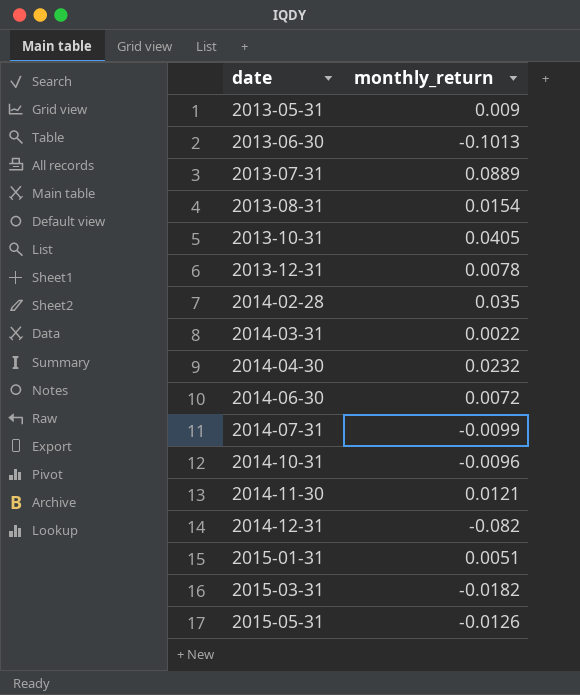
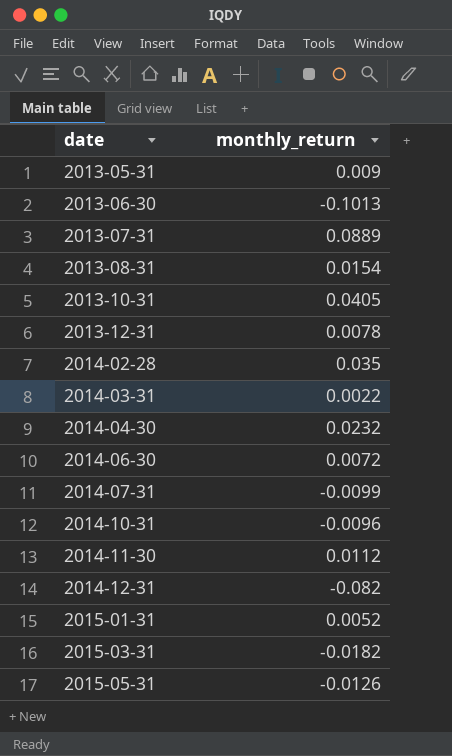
2014-11-30 | monthly_return: 0.0121 -> 0.0112
2015-01-31 | monthly_return: 0.0051 -> 0.0052

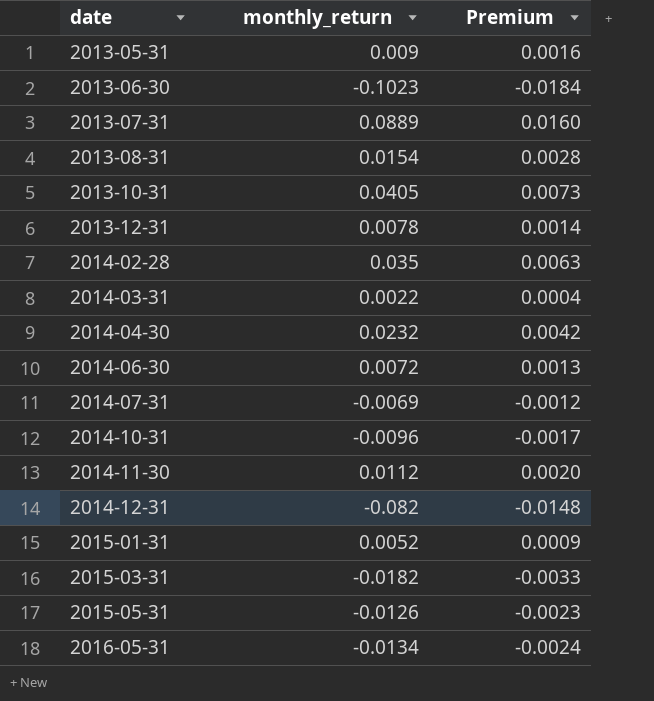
column Premium | formula: none -> [monthly_return] * 0.18
2013-06-30 | monthly_return: -0.1013 -> -0.1023
2014-07-31 | monthly_return: -0.0099 -> -0.0069
row 2016-05-31: none -> -0.0134 | -0.0024

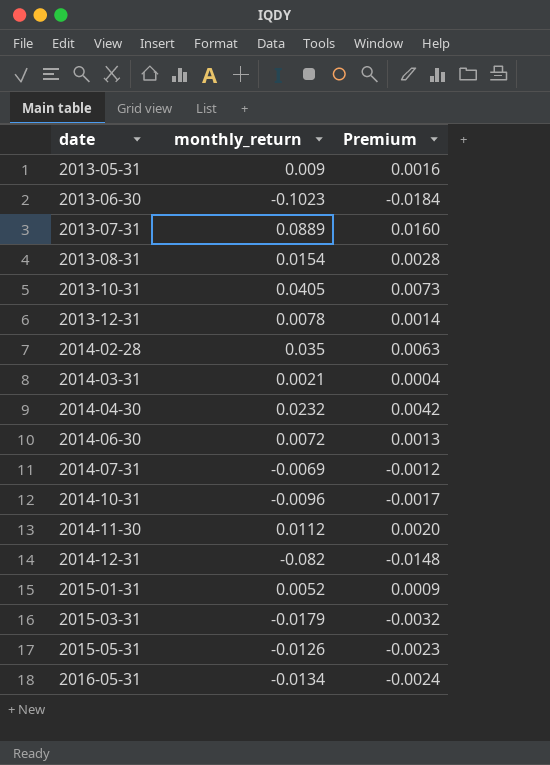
2014-03-31 | monthly_return: 0.0022 -> 0.0021
2015-03-31 | monthly_return: -0.0182 -> -0.0179
2015-03-31 | Premium: -0.0033 -> -0.0032

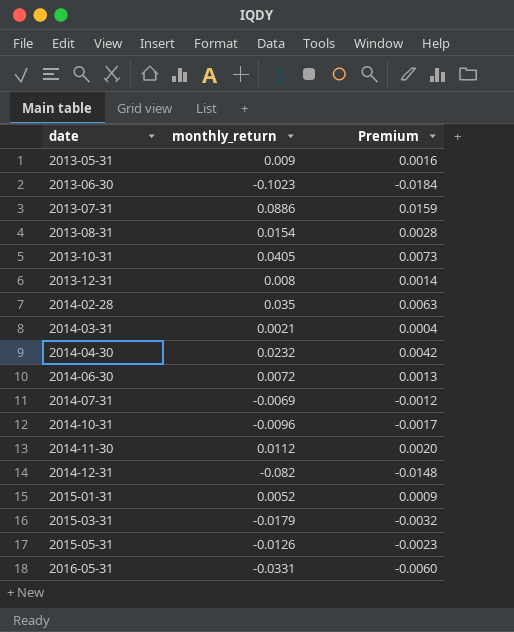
2013-07-31 | monthly_return: 0.0889 -> 0.0886
2013-07-31 | Premium: 0.0160 -> 0.0159
2013-12-31 | monthly_return: 0.0078 -> 0.008
2016-05-31 | monthly_return: -0.0134 -> -0.0331
2016-05-31 | Premium: -0.0024 -> -0.0060

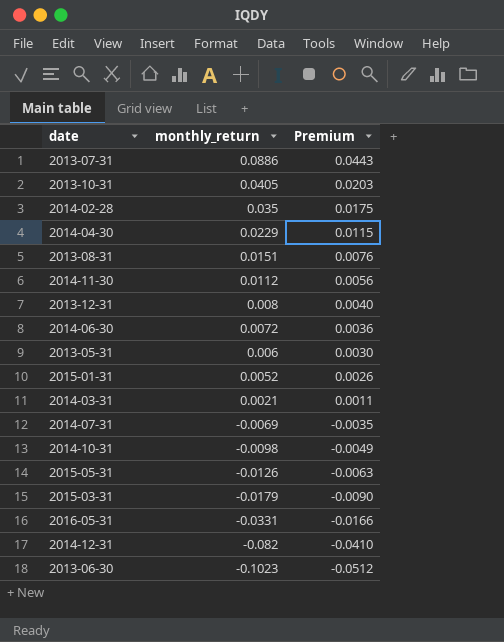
row order: date ascending -> monthly_return descending
column Premium | formula: [monthly_return] * 0.18 -> [monthly_return] * 0.5
2014-04-30 | monthly_return: 0.0232 -> 0.0229
2013-08-31 | monthly_return: 0.0154 -> 0.0151
2013-05-31 | monthly_return: 0.009 -> 0.006
2014-10-31 | monthly_return: -0.0096 -> -0.0098

